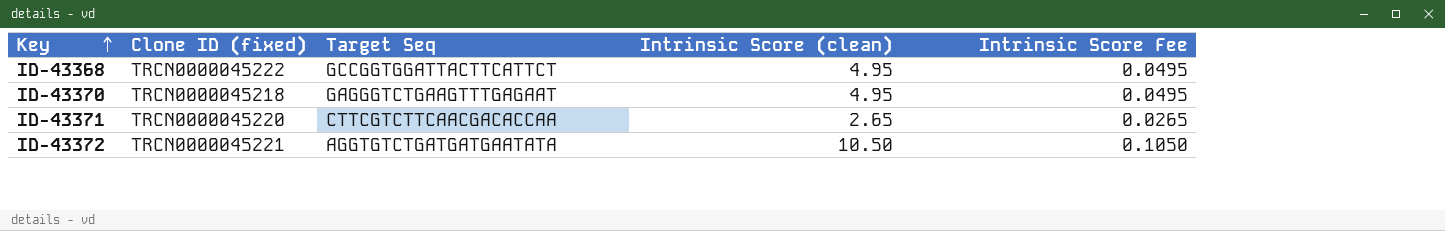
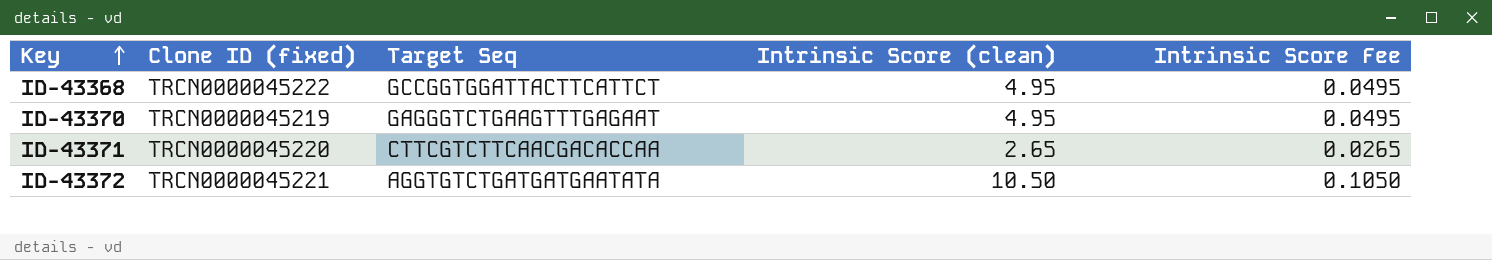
ID-43370 | Clone ID (fixed): TRCN0000045218 -> TRCN0000045219

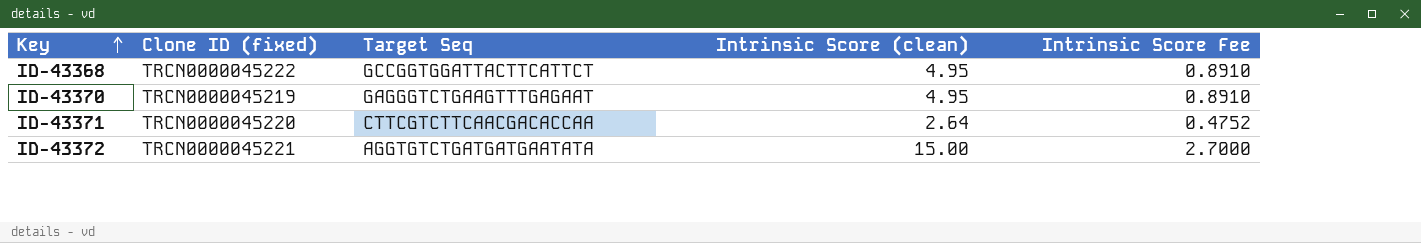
column Intrinsic Score Fee | formula: [Intrinsic Score (clean)] * 0.01 -> [Intrinsic Score (clean)] * 0.18
ID-43371 | Intrinsic Score (clean): 2.65 -> 2.64
ID-43372 | Intrinsic Score (clean): 10.50 -> 15.00

